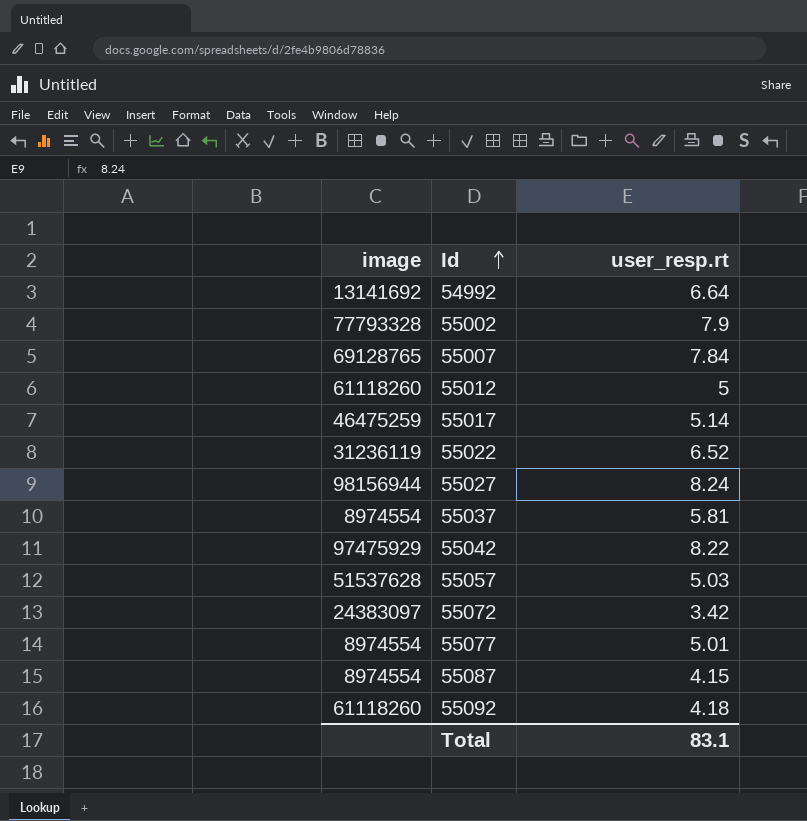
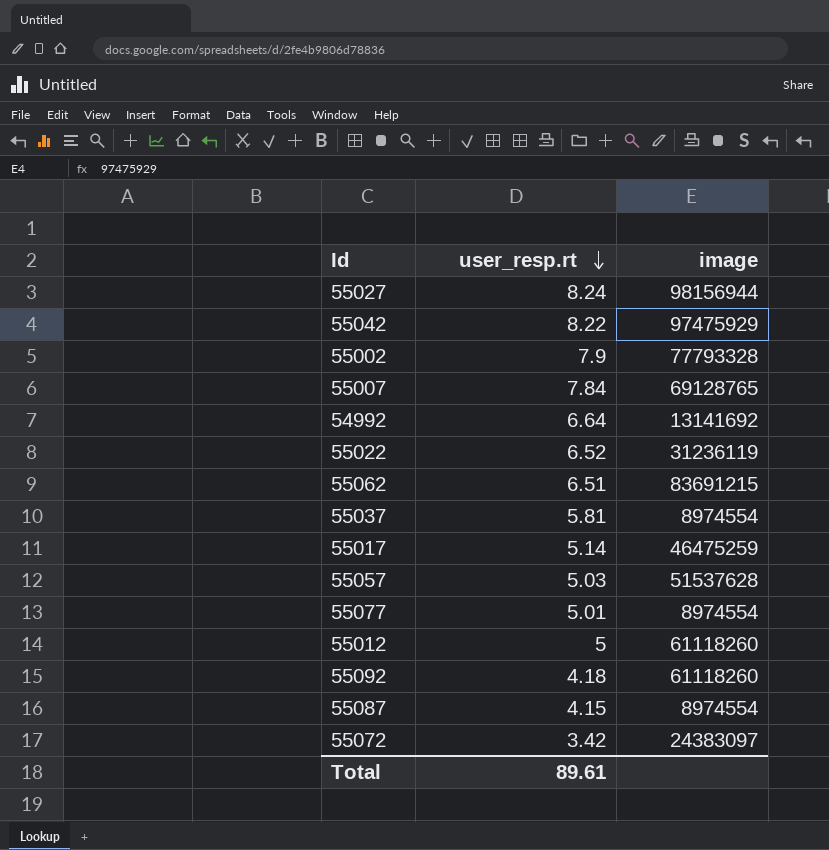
row order: Id ascending -> user_resp.rt descending
column image | position: 1 -> 3
row 55062: none -> 6.51 | 83691215
Total | user_resp.rt: 83.1 -> 89.61

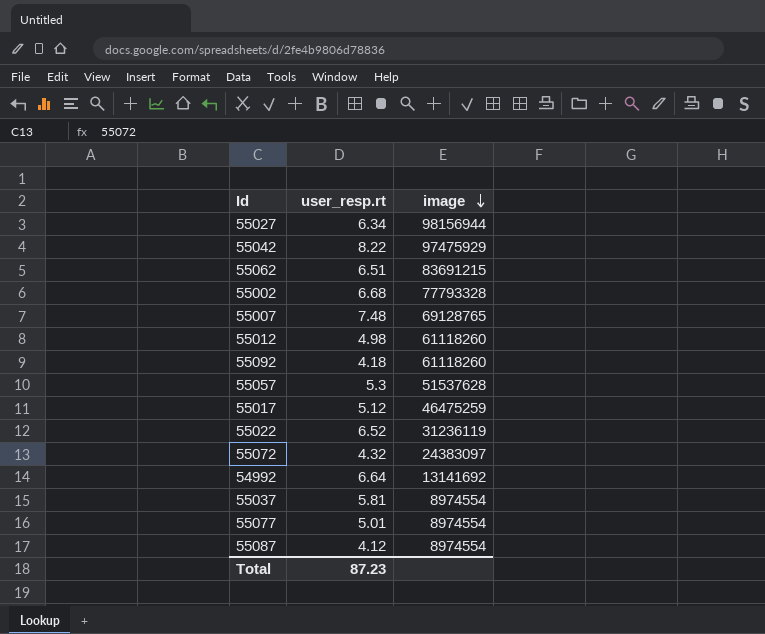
row order: user_resp.rt descending -> image descending
55027 | user_resp.rt: 8.24 -> 6.34
55002 | user_resp.rt: 7.9 -> 6.68
55007 | user_resp.rt: 7.84 -> 7.48
55012 | user_resp.rt: 5 -> 4.98
55057 | user_resp.rt: 5.03 -> 5.3
55017 | user_resp.rt: 5.14 -> 5.12
55072 | user_resp.rt: 3.42 -> 4.32
55087 | user_resp.rt: 4.15 -> 4.12
Total | user_resp.rt: 89.61 -> 87.23

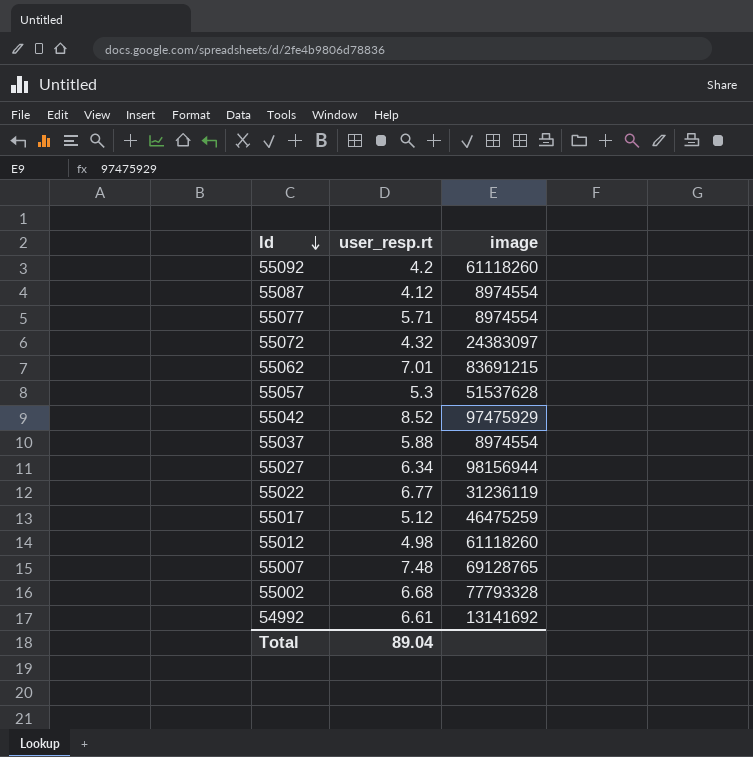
row order: image descending -> Id descending
55092 | user_resp.rt: 4.18 -> 4.2
55077 | user_resp.rt: 5.01 -> 5.71
55062 | user_resp.rt: 6.51 -> 7.01
55042 | user_resp.rt: 8.22 -> 8.52
55037 | user_resp.rt: 5.81 -> 5.88
55022 | user_resp.rt: 6.52 -> 6.77
54992 | user_resp.rt: 6.64 -> 6.61
Total | user_resp.rt: 87.23 -> 89.04

